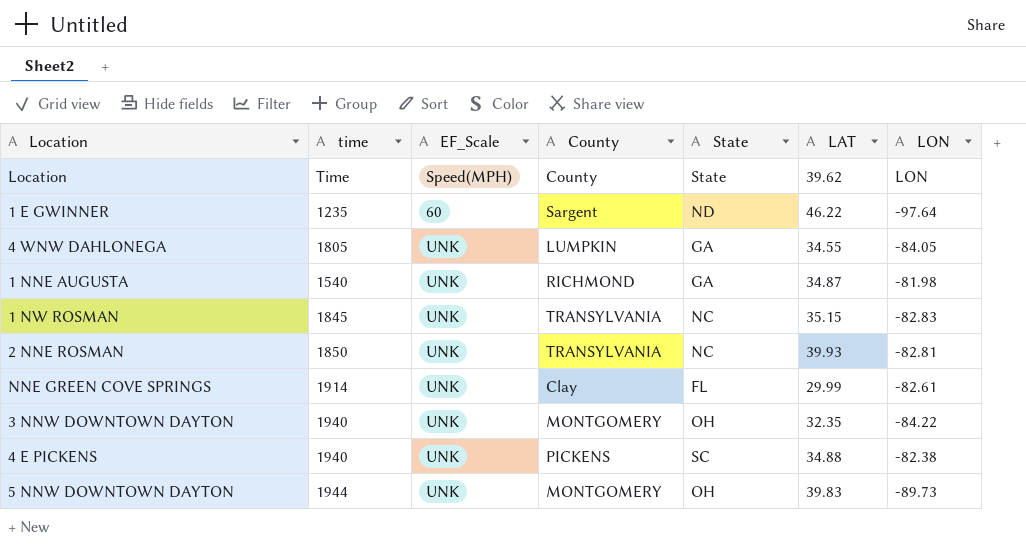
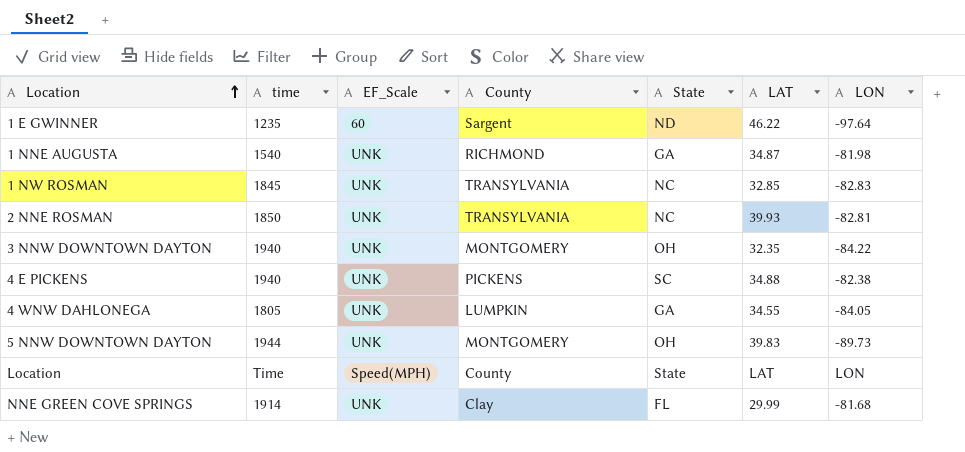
row order: none -> Location ascending
1 NW ROSMAN | LAT: 35.15 -> 32.85
Location | LAT: 39.62 -> LAT
NNE GREEN COVE SPRINGS | LON: -82.61 -> -81.68

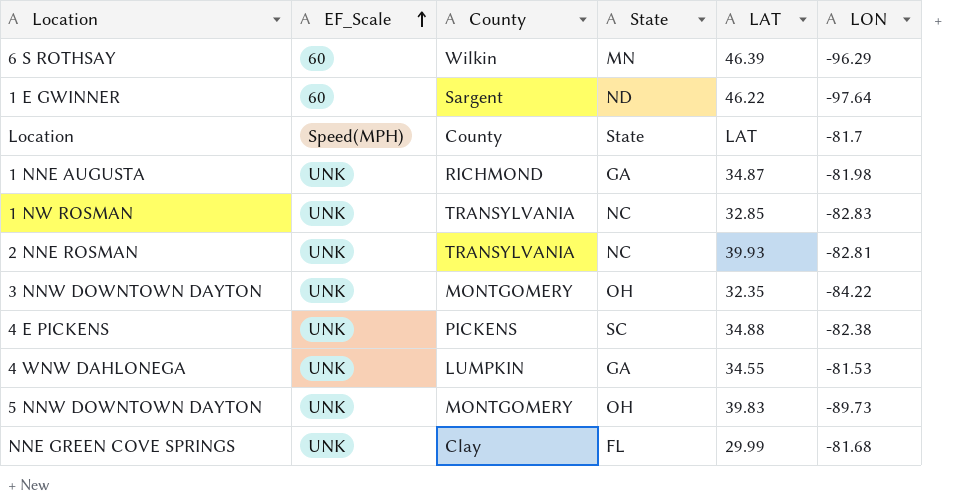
row order: Location ascending -> EF_Scale ascending
column time | position: 2 -> none
row 6 S ROTHSAY: none -> 60 | Wilkin | MN | 46.39 | -96.29
Location | LON: LON -> -81.7
4 WNW DAHLONEGA | LON: -84.05 -> -81.53

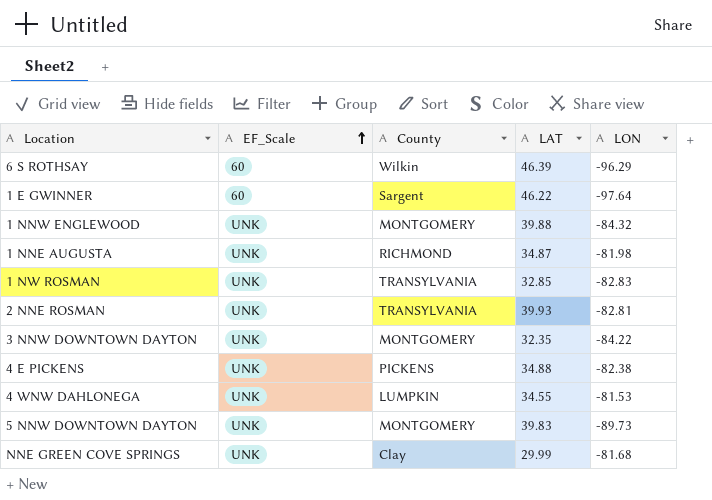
column State | position: 4 -> none
row Location: Speed(MPH) | County | State | LAT | -81.7 -> none
row 1 NNW ENGLEWOOD: none -> UNK | MONTGOMERY | 39.88 | -84.32

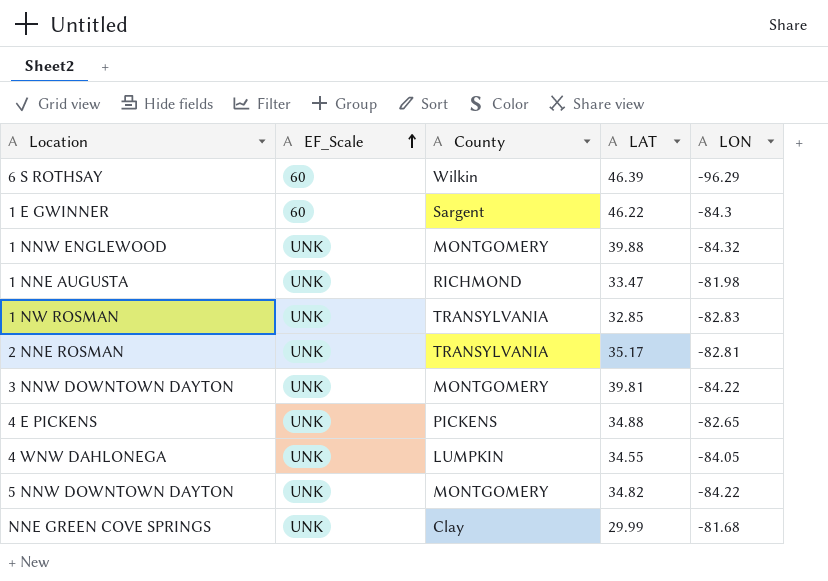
1 E GWINNER | LON: -97.64 -> -84.3
1 NNE AUGUSTA | LAT: 34.87 -> 33.47
2 NNE ROSMAN | LAT: 39.93 -> 35.17
3 NNW DOWNTOWN DAYTON | LAT: 32.35 -> 39.81
4 E PICKENS | LON: -82.38 -> -82.65
4 WNW DAHLONEGA | LON: -81.53 -> -84.05
5 NNW DOWNTOWN DAYTON | LAT: 39.83 -> 34.82
5 NNW DOWNTOWN DAYTON | LON: -89.73 -> -84.22

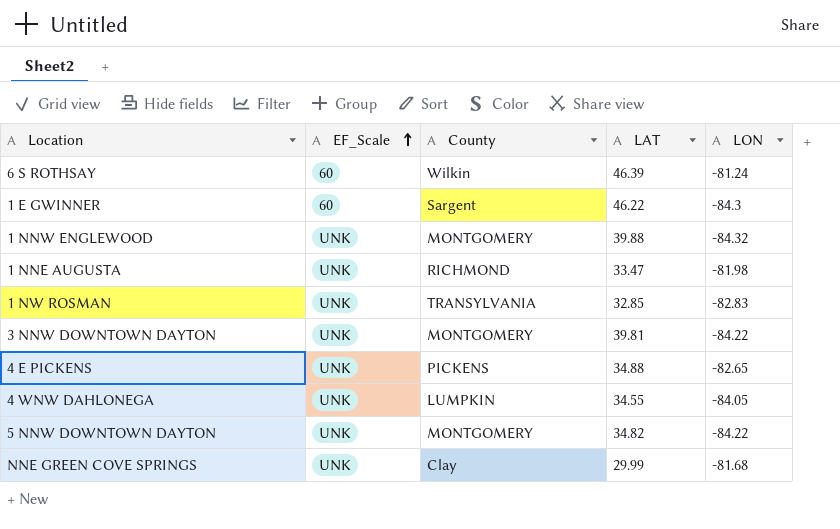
row 2 NNE ROSMAN: UNK | TRANSYLVANIA | 35.17 | -82.81 -> none
6 S ROTHSAY | LON: -96.29 -> -81.24

